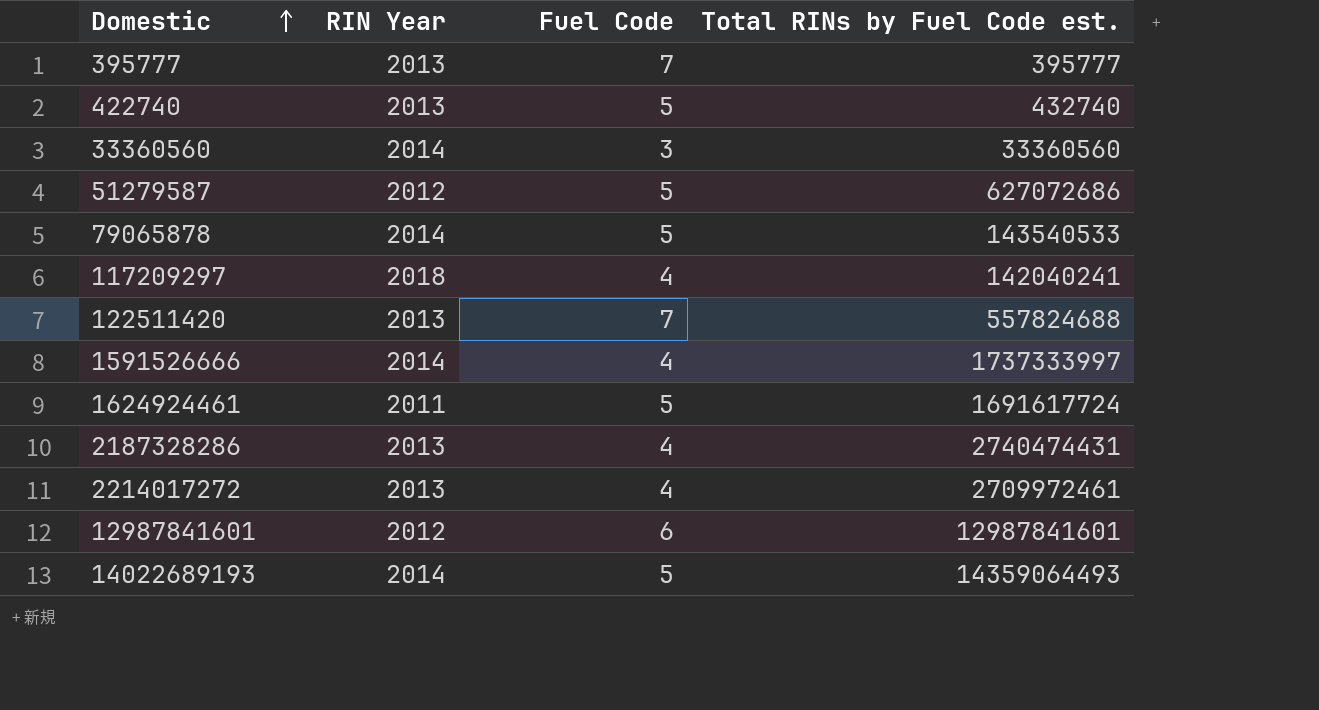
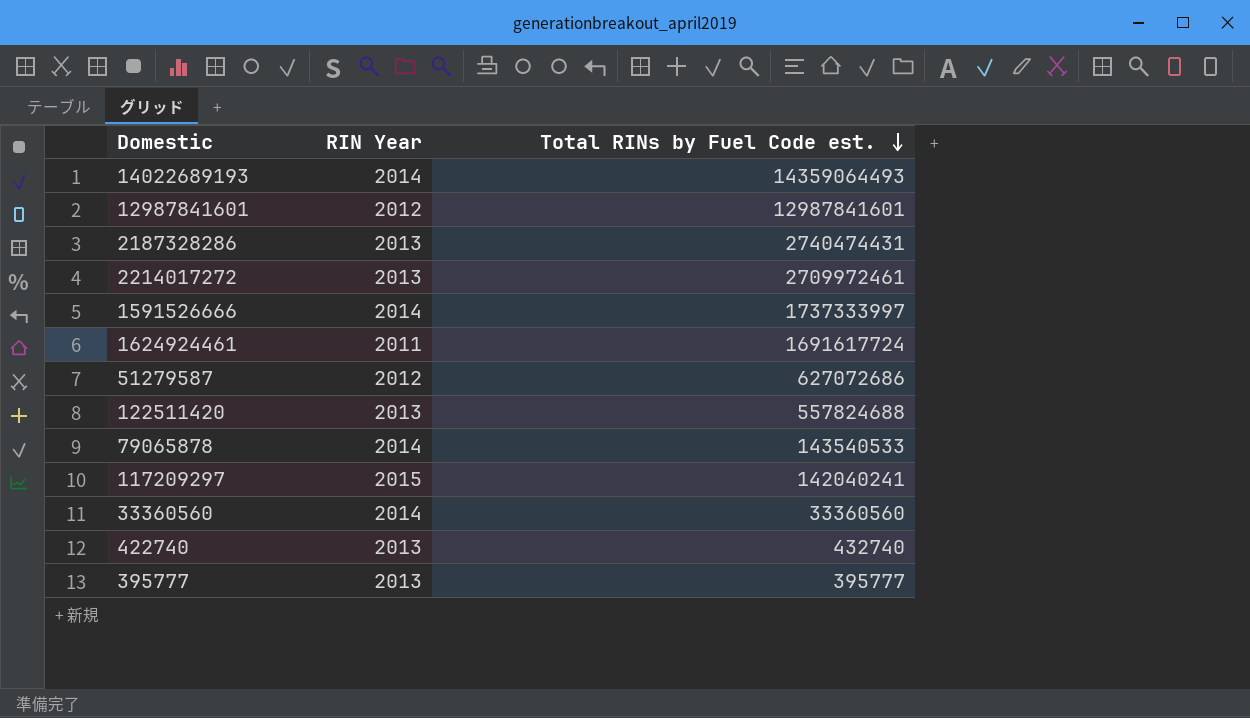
row order: Domestic ascending -> Total RINs by Fuel Code est. descending
column Fuel Code | position: 3 -> none
117209297 | RIN Year: 2018 -> 2015

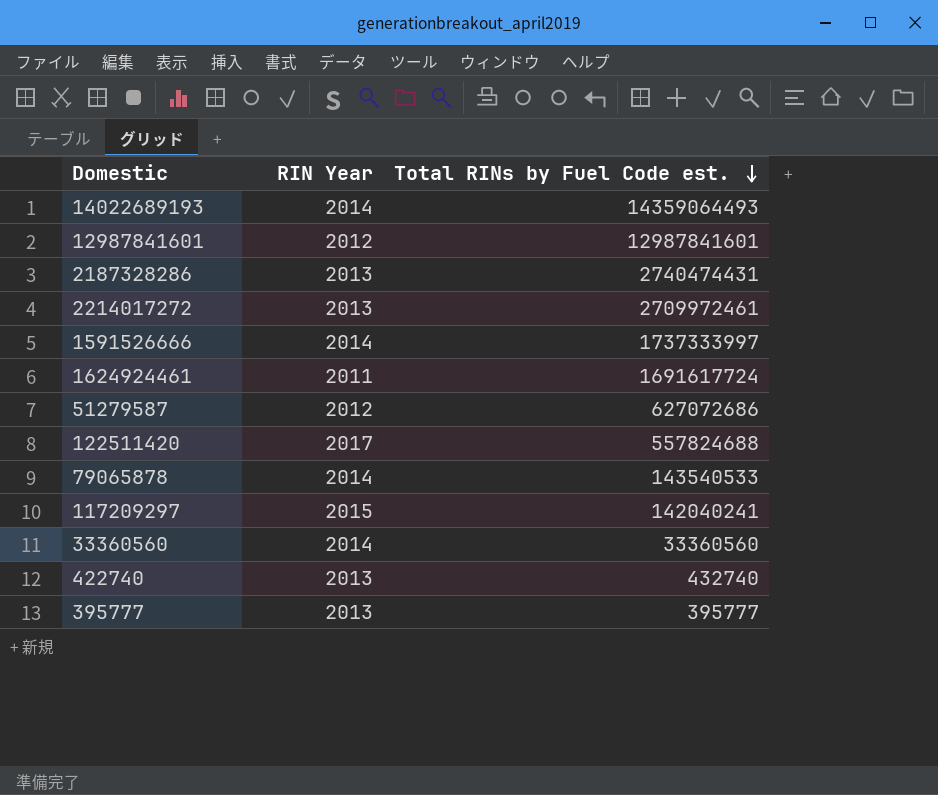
122511420 | RIN Year: 2013 -> 2017

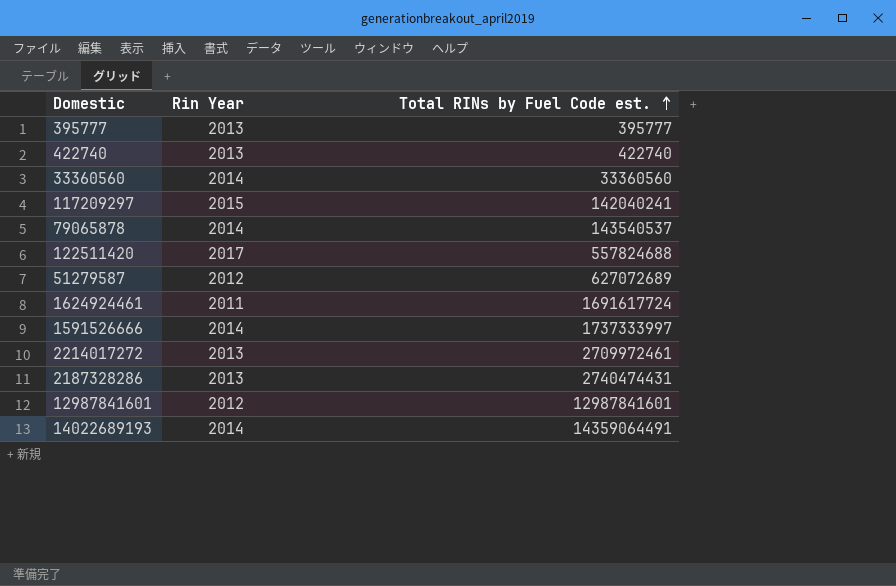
row order: Total RINs by Fuel Code est. descending -> Total RINs by Fuel Code est. ascending
column name: RIN Year -> Rin Year
422740 | Total RINs by Fuel Code est.: 432740 -> 422740
79065878 | Total RINs by Fuel Code est.: 143540533 -> 143540537
51279587 | Total RINs by Fuel Code est.: 627072686 -> 627072689
14022689193 | Total RINs by Fuel Code est.: 14359064493 -> 14359064491

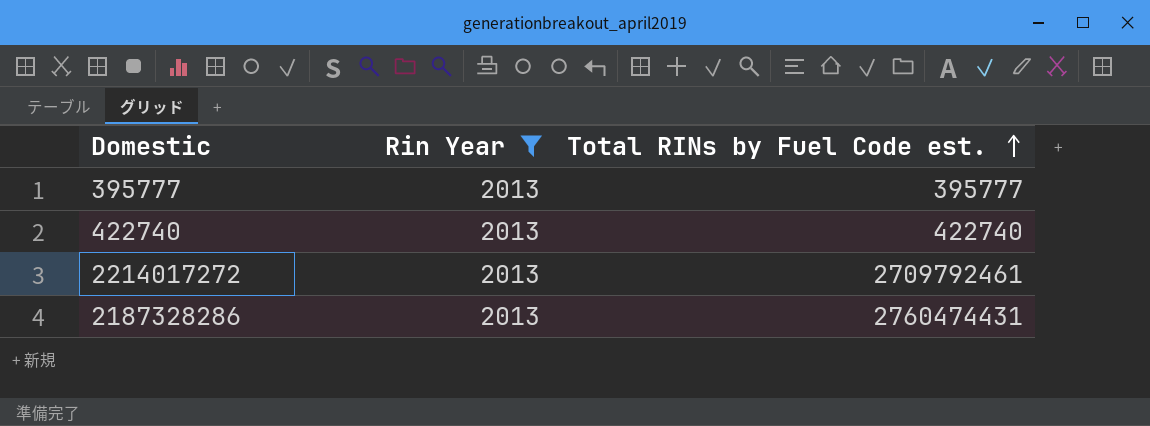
filter: none -> Rin Year = 2013
2214017272 | Total RINs by Fuel Code est.: 2709972461 -> 2709792461
2187328286 | Total RINs by Fuel Code est.: 2740474431 -> 2760474431

